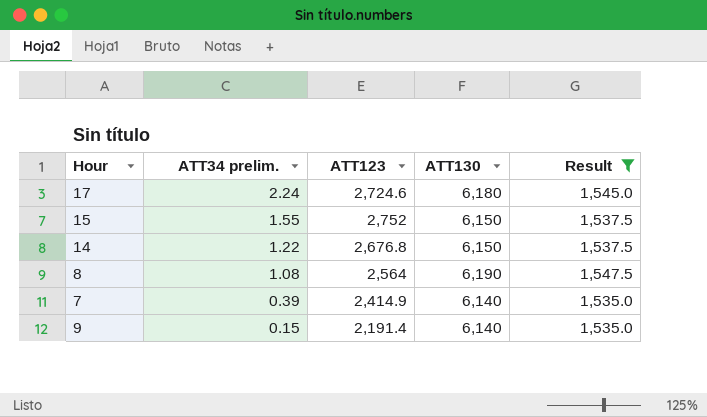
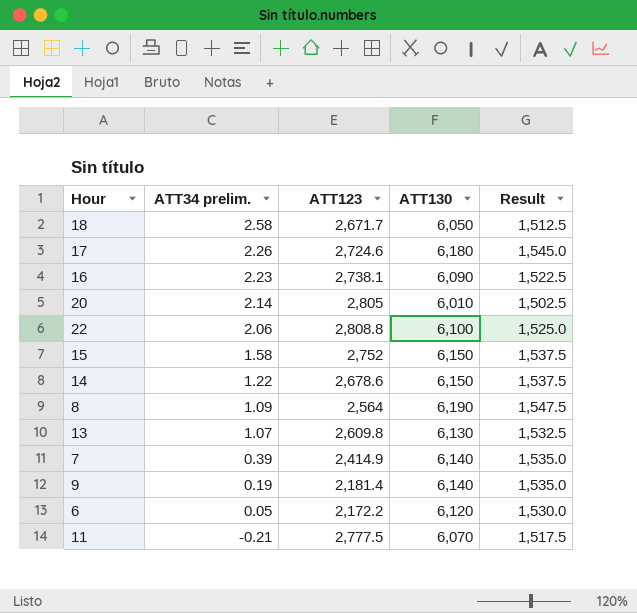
filter: Result >= 1,535.0 -> none
17 | ATT34 prelim.: 2.24 -> 2.26
15 | ATT34 prelim.: 1.55 -> 1.58
14 | ATT123: 2,676.8 -> 2,678.6
8 | ATT34 prelim.: 1.08 -> 1.09
9 | ATT34 prelim.: 0.15 -> 0.19
9 | ATT123: 2,191.4 -> 2,181.4

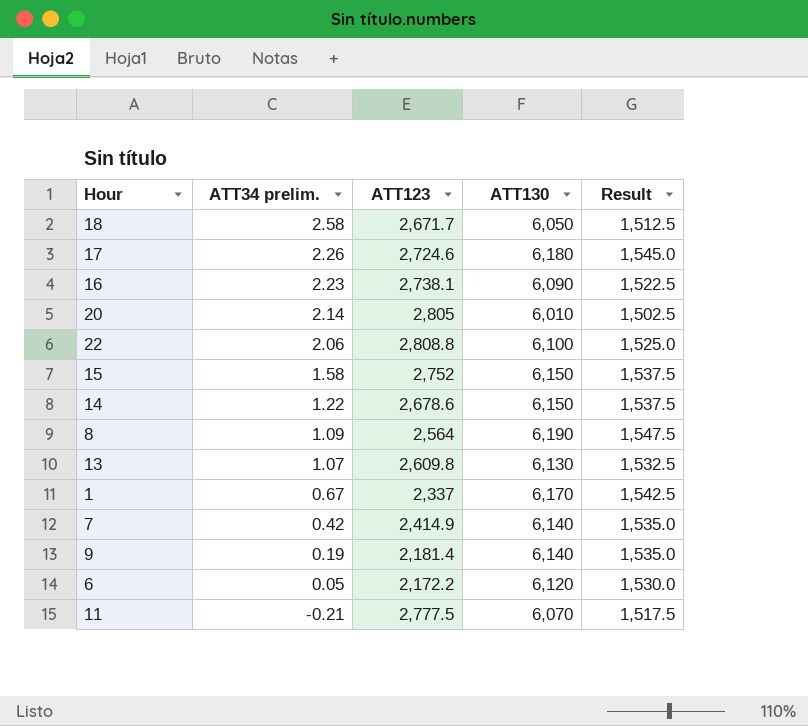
row 1: none -> 0.67 | 2,337 | 6,170 | 1,542.5
7 | ATT34 prelim.: 0.39 -> 0.42

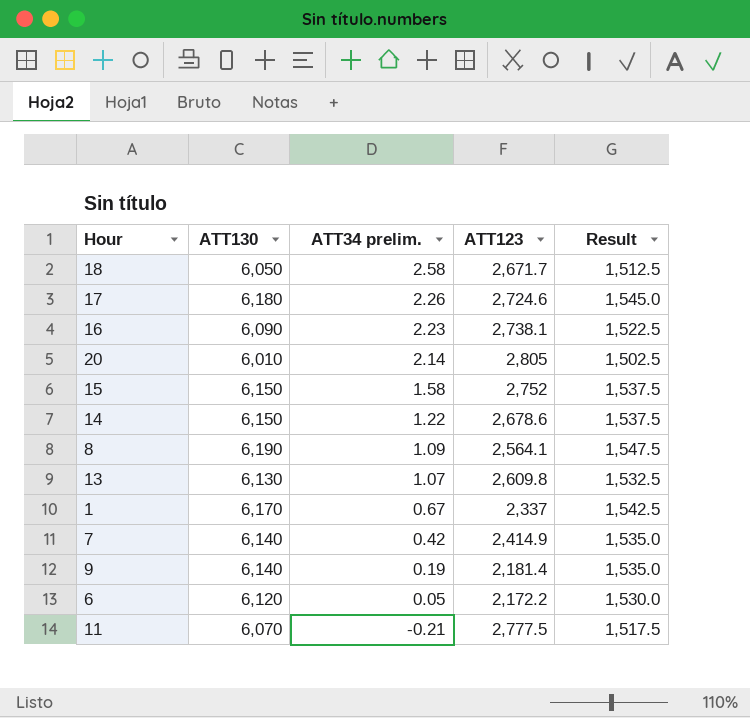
column ATT130 | position: 4 -> 2
row 22: 2.06 | 2,808.8 | 6,100 | 1,525.0 -> none
8 | ATT123: 2,564 -> 2,564.1

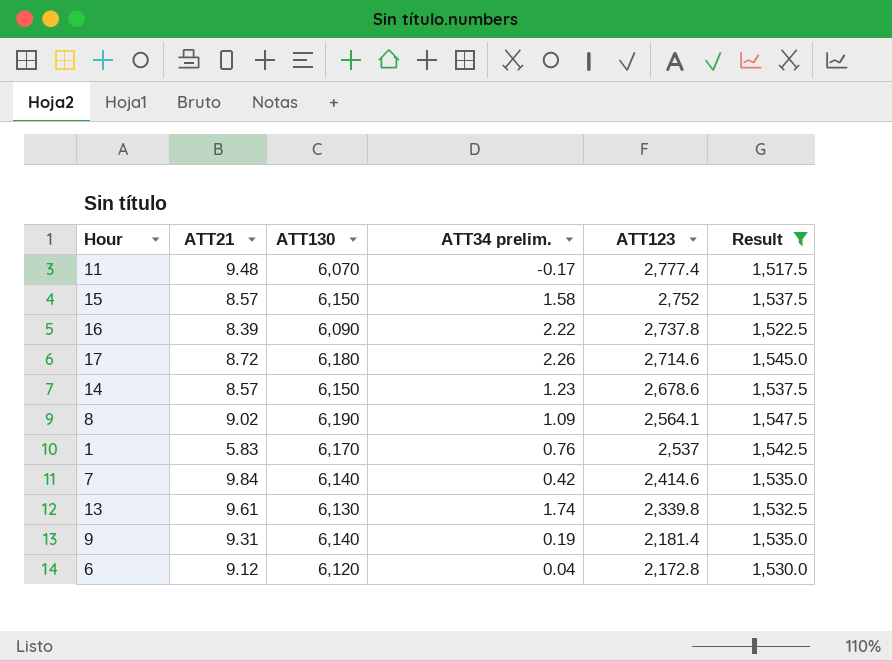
filter: none -> Result >= 1,517.5
row order: ATT34 prelim. descending -> ATT123 descending
column ATT21 | position: none -> 2
11 | ATT34 prelim.: -0.21 -> -0.17
11 | ATT123: 2,777.5 -> 2,777.4
16 | ATT34 prelim.: 2.23 -> 2.22
16 | ATT123: 2,738.1 -> 2,737.8
17 | ATT123: 2,724.6 -> 2,714.6
14 | ATT34 prelim.: 1.22 -> 1.23
1 | ATT34 prelim.: 0.67 -> 0.76
1 | ATT123: 2,337 -> 2,537
7 | ATT123: 2,414.9 -> 2,414.6
13 | ATT34 prelim.: 1.07 -> 1.74
13 | ATT123: 2,609.8 -> 2,339.8
6 | ATT34 prelim.: 0.05 -> 0.04
6 | ATT123: 2,172.2 -> 2,172.8

